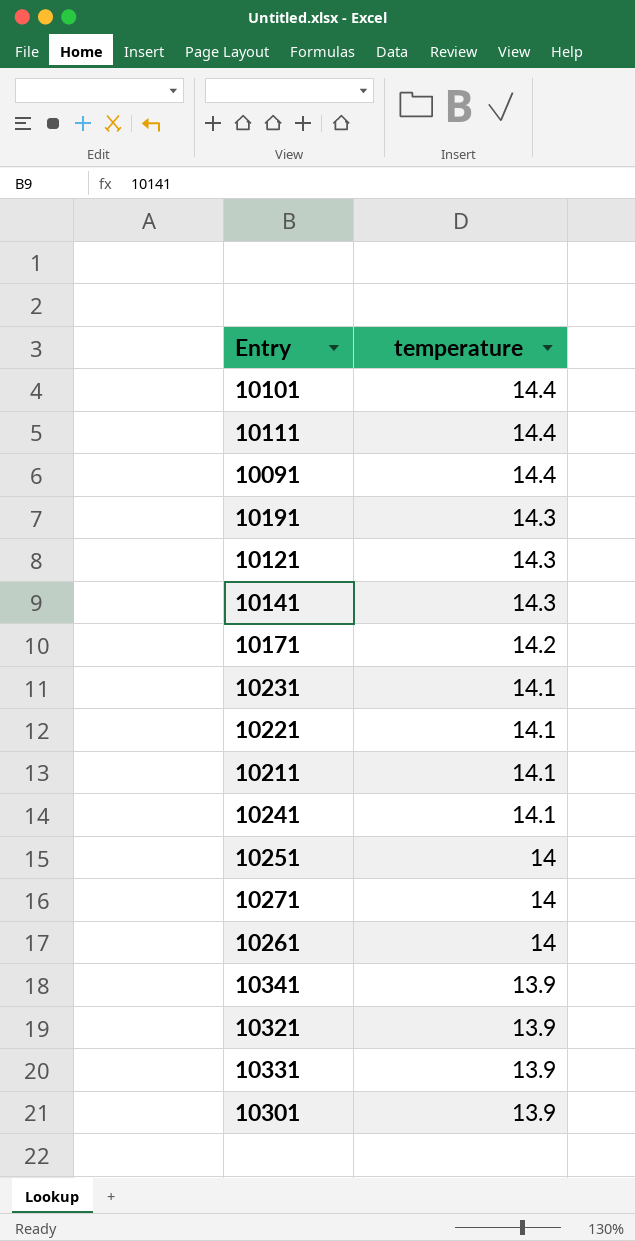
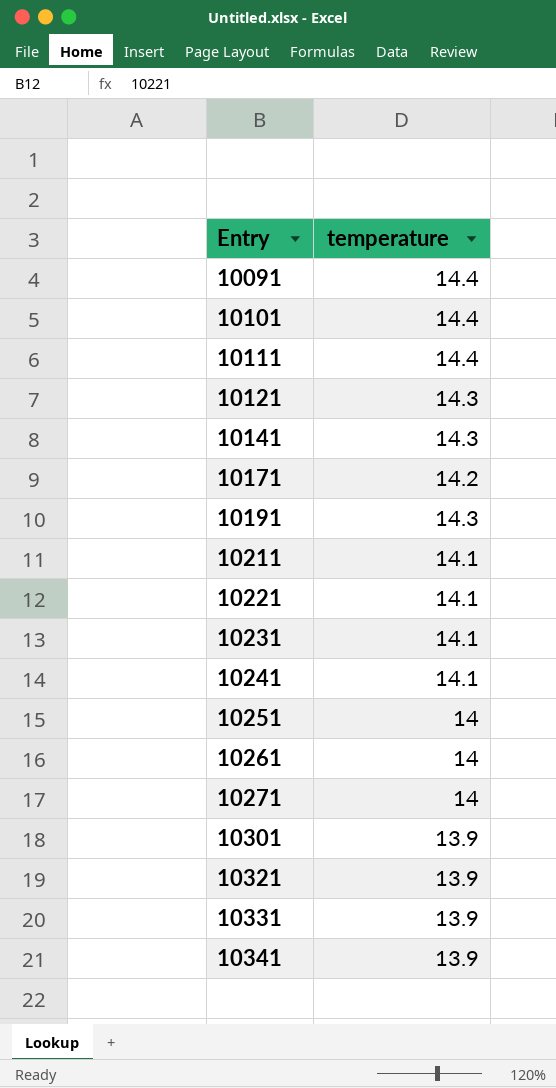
row order: temperature descending -> Entry ascending

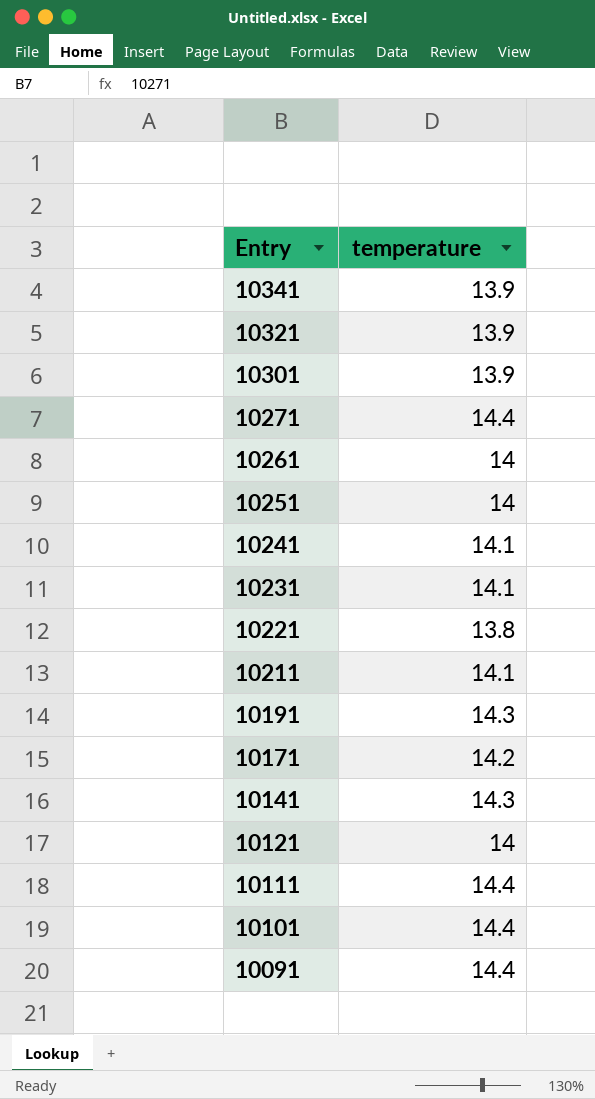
row order: Entry ascending -> Entry descending
row 10331: 13.9 -> none
10271 | temperature: 14 -> 14.4
10221 | temperature: 14.1 -> 13.8
10121 | temperature: 14.3 -> 14

